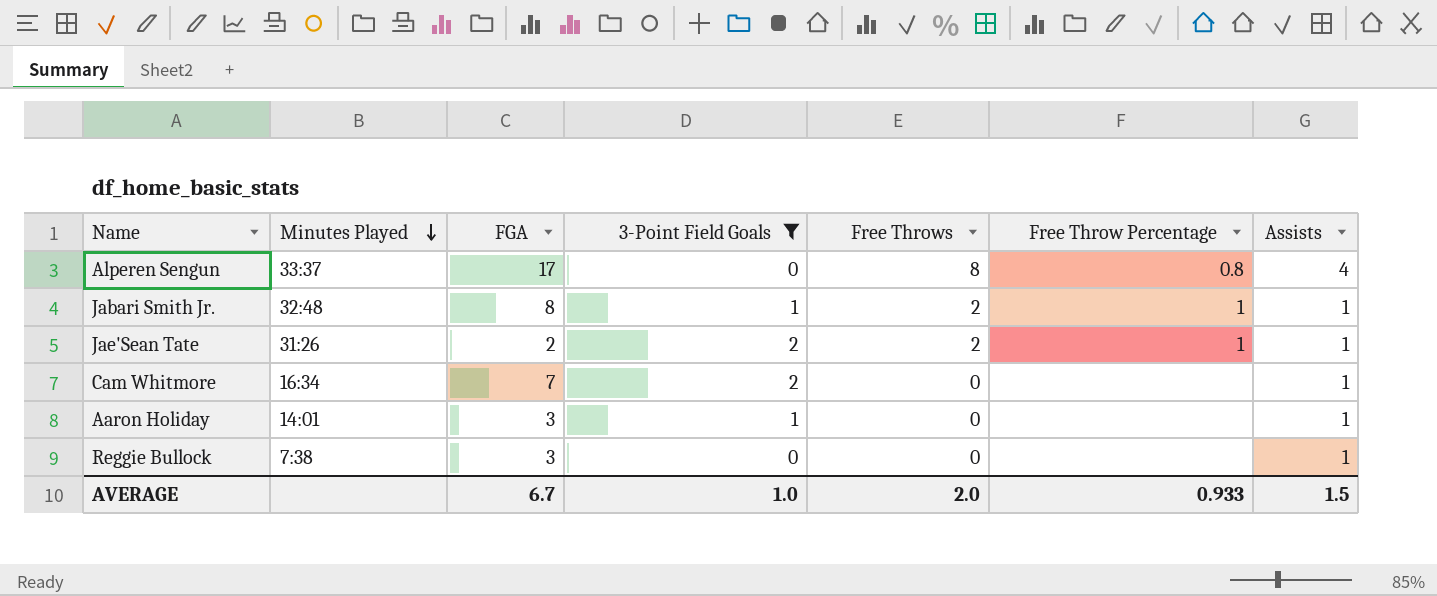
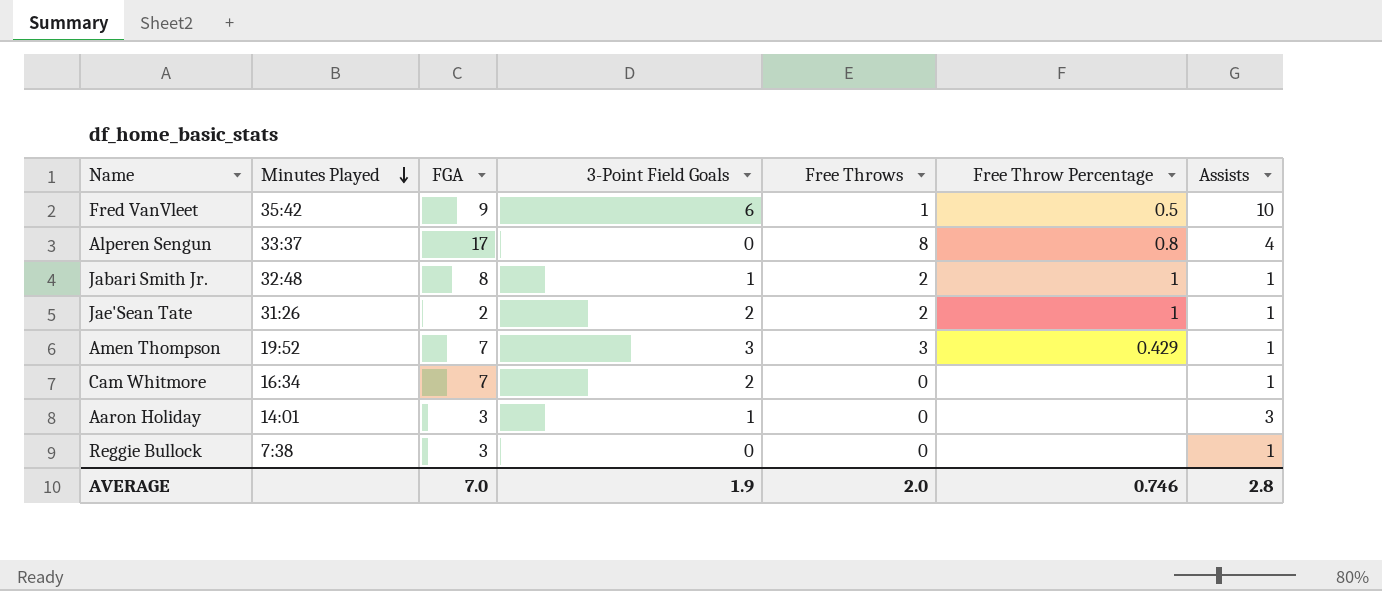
filter: 3-Point Field Goals <= 2 -> none
Aaron Holiday | Assists: 1 -> 3
AVERAGE | FGA: 6.7 -> 7.0
AVERAGE | 3-Point Field Goals: 1.0 -> 1.9
AVERAGE | Free Throw Percentage: 0.933 -> 0.746
AVERAGE | Assists: 1.5 -> 2.8

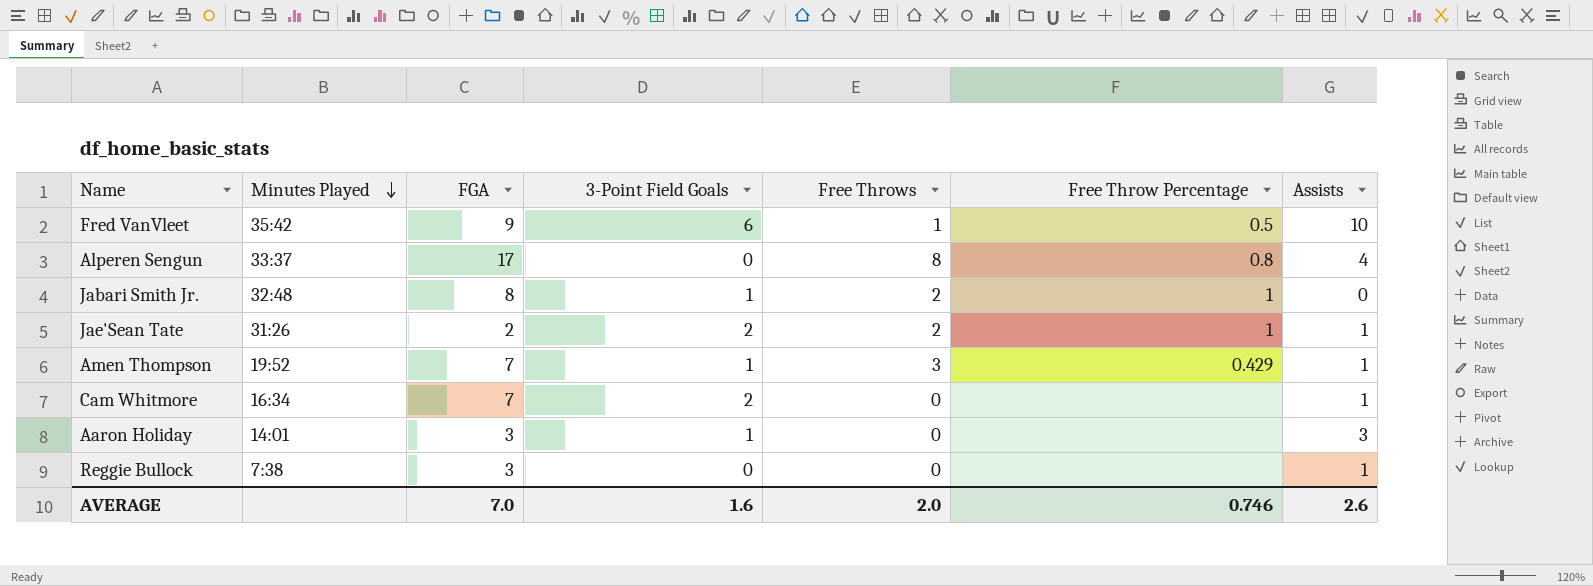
Jabari Smith Jr. | Assists: 1 -> 0
Amen Thompson | 3-Point Field Goals: 3 -> 1
AVERAGE | 3-Point Field Goals: 1.9 -> 1.6
AVERAGE | Assists: 2.8 -> 2.6

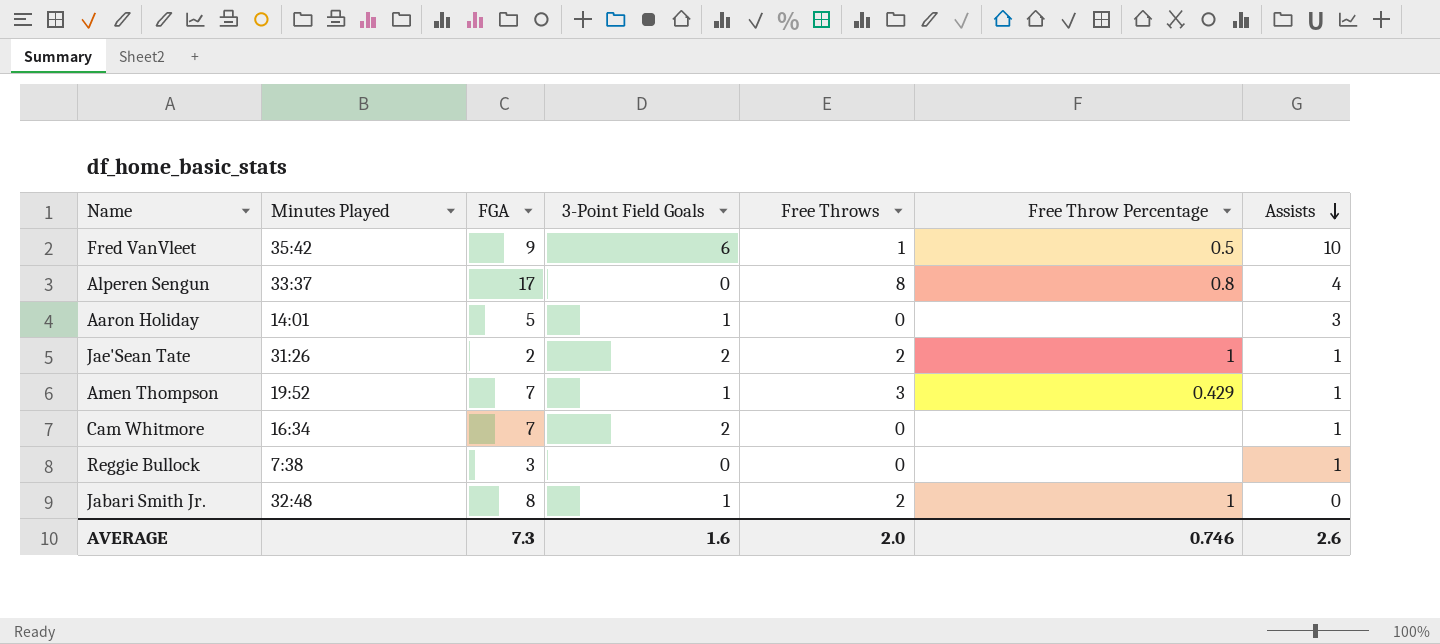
row order: Minutes Played descending -> Assists descending
Aaron Holiday | FGA: 3 -> 5
AVERAGE | FGA: 7.0 -> 7.3

